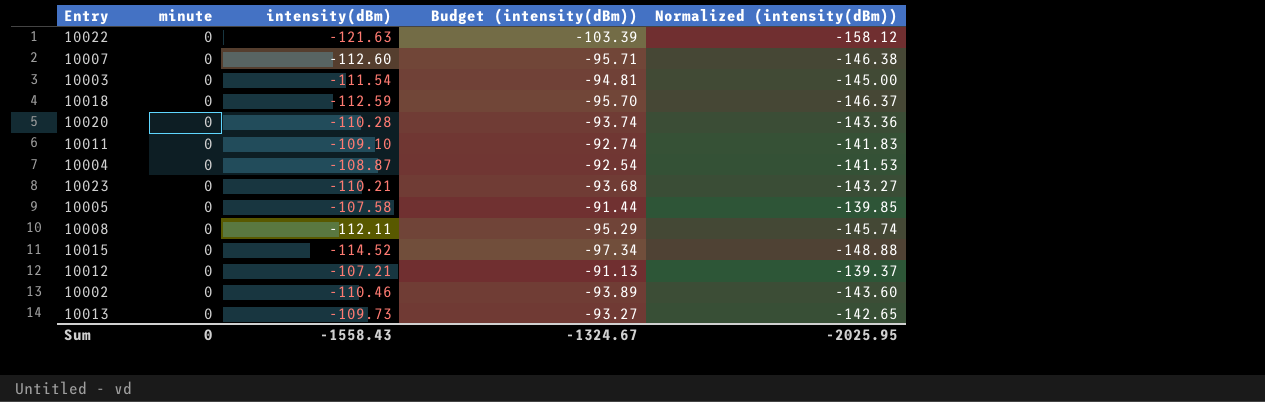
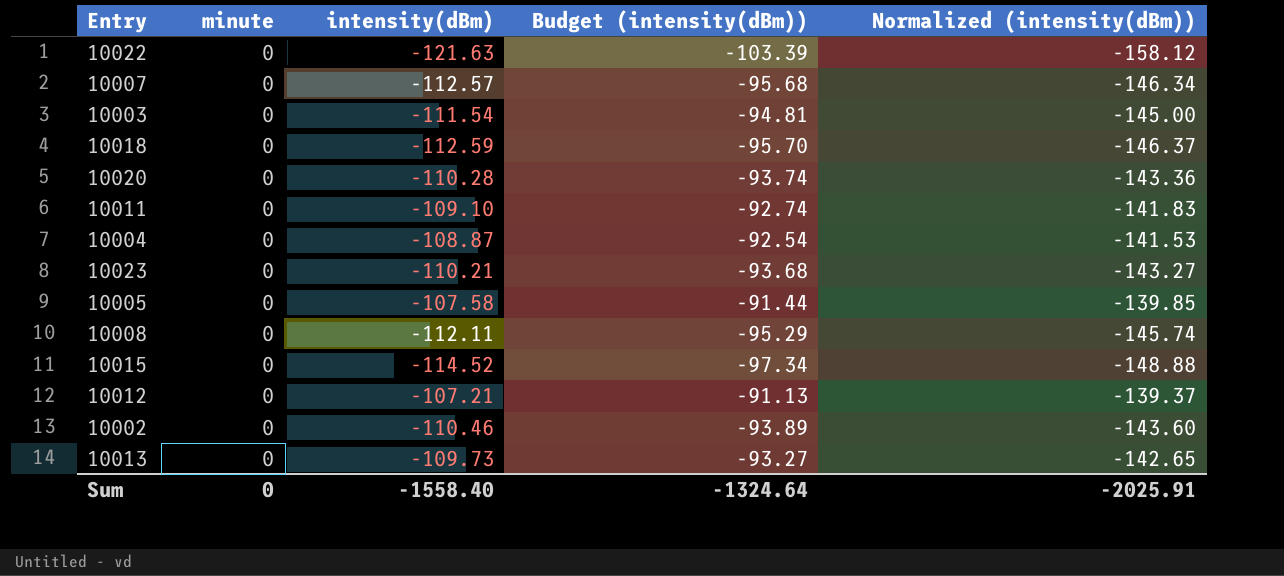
10007 | intensity(dBm): -112.60 -> -112.57
10007 | Budget (intensity(dBm)): -95.71 -> -95.68
10007 | Normalized (intensity(dBm)): -146.38 -> -146.34
Sum | intensity(dBm): -1558.43 -> -1558.40
Sum | Budget (intensity(dBm)): -1324.67 -> -1324.64
Sum | Normalized (intensity(dBm)): -2025.95 -> -2025.91

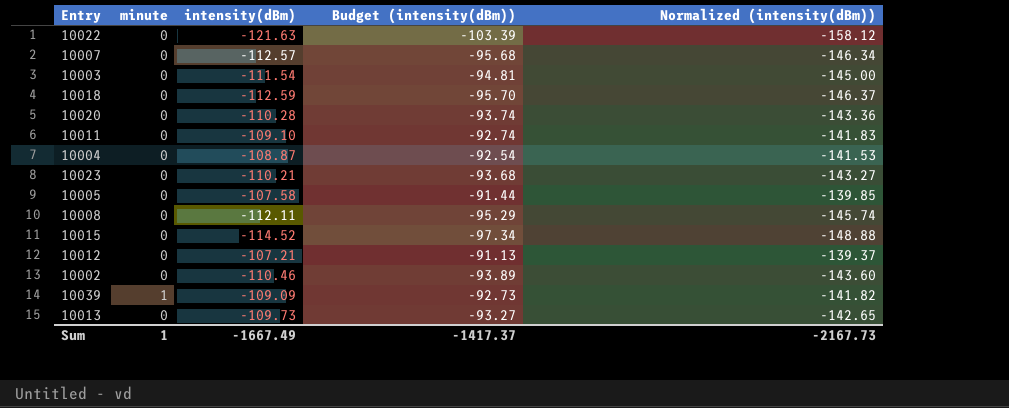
row 10039: none -> 1 | -109.09 | -92.73 | -141.82
Sum | minute: 0 -> 1
Sum | intensity(dBm): -1558.40 -> -1667.49
Sum | Budget (intensity(dBm)): -1324.64 -> -1417.37
Sum | Normalized (intensity(dBm)): -2025.91 -> -2167.73

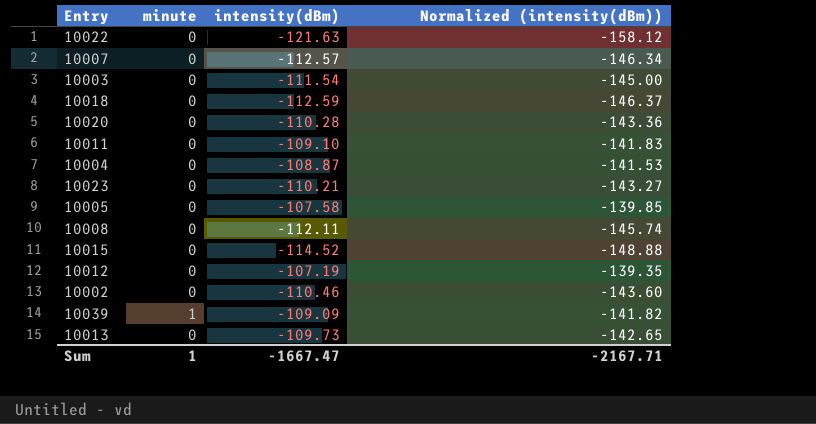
column Budget (intensity(dBm)) | formula: [intensity(dBm)] * 0.85 -> none
10012 | intensity(dBm): -107.21 -> -107.19
10012 | Normalized (intensity(dBm)): -139.37 -> -139.35
Sum | intensity(dBm): -1667.49 -> -1667.47
Sum | Normalized (intensity(dBm)): -2167.73 -> -2167.71

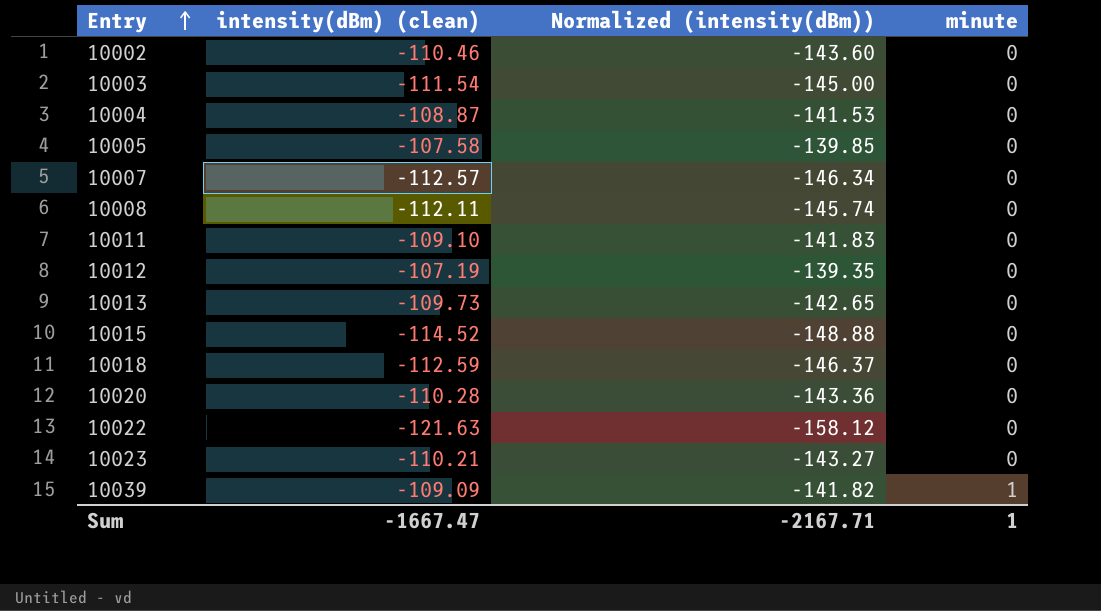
row order: none -> Entry ascending
column name: intensity(dBm) -> intensity(dBm) (clean)
column minute | position: 2 -> 4

